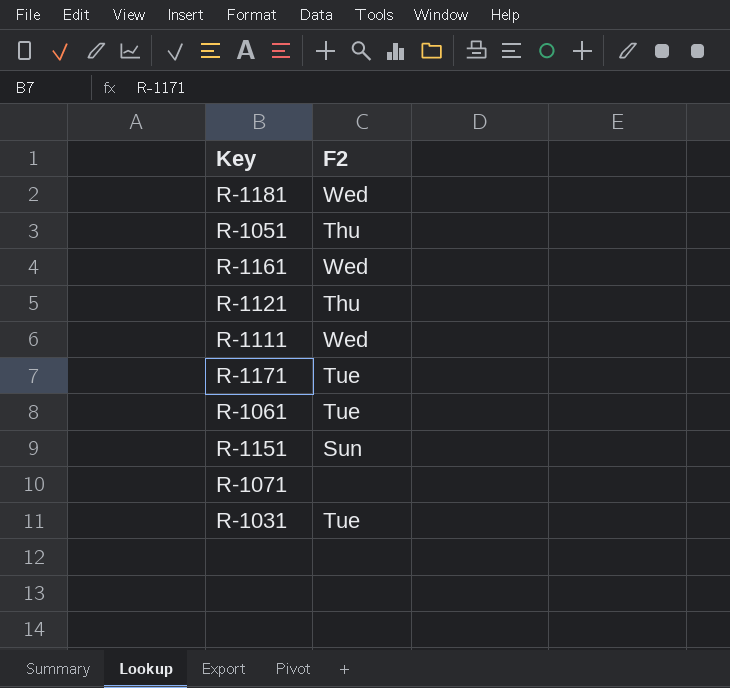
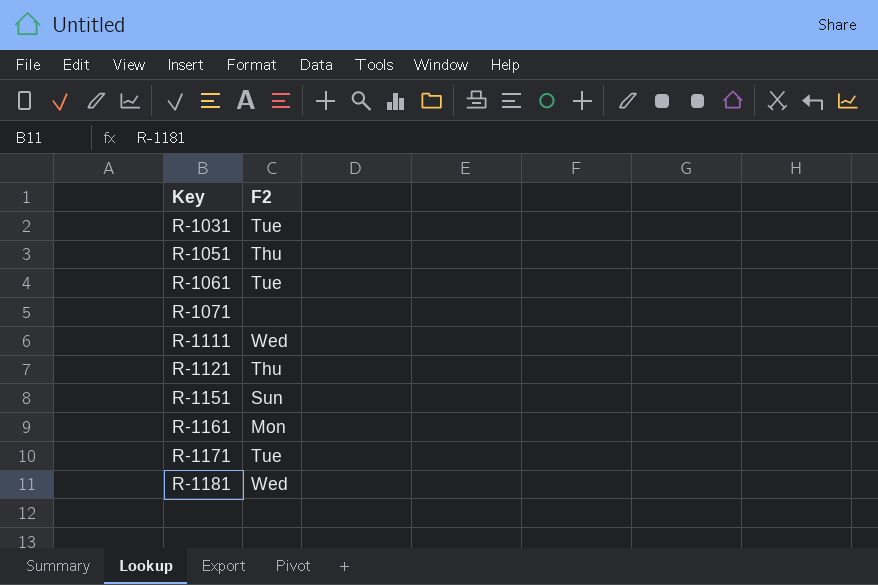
row order: none -> Key ascending
R-1161 | F2: Wed -> Mon

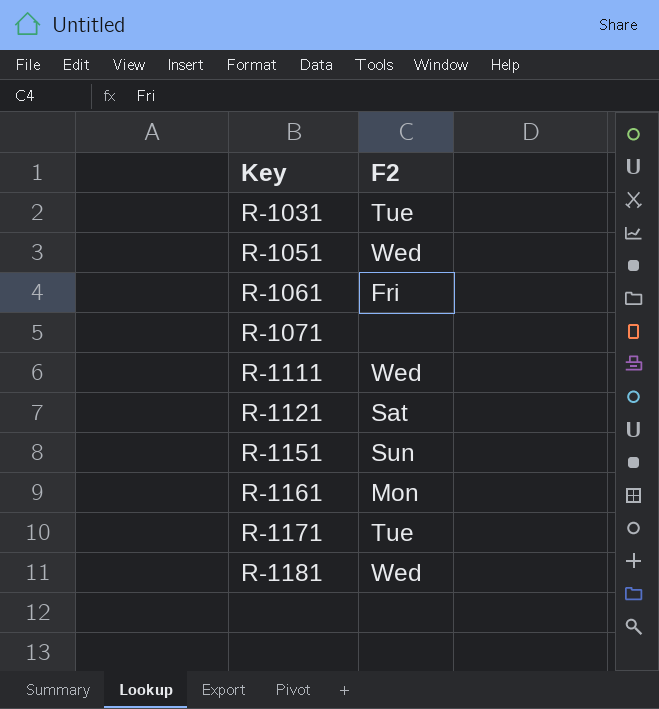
R-1051 | F2: Thu -> Wed
R-1061 | F2: Tue -> Fri
R-1121 | F2: Thu -> Sat

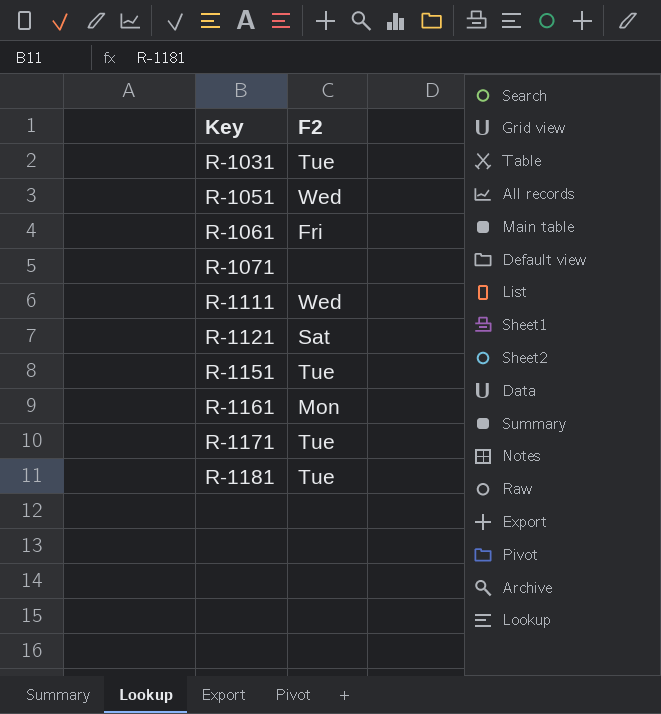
R-1151 | F2: Sun -> Tue
R-1181 | F2: Wed -> Tue

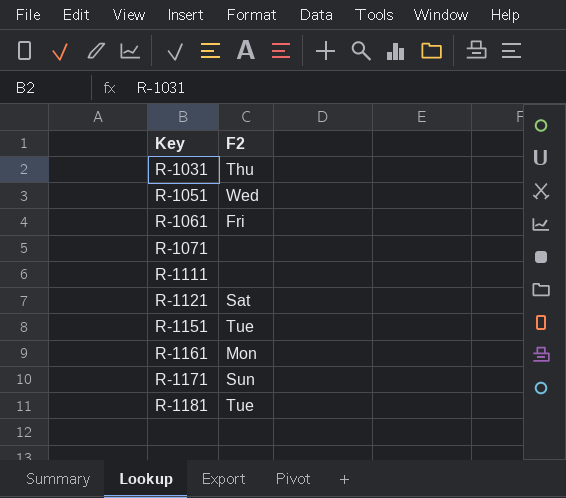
R-1031 | F2: Tue -> Thu
R-1111 | F2: Wed -> none
R-1171 | F2: Tue -> Sun

